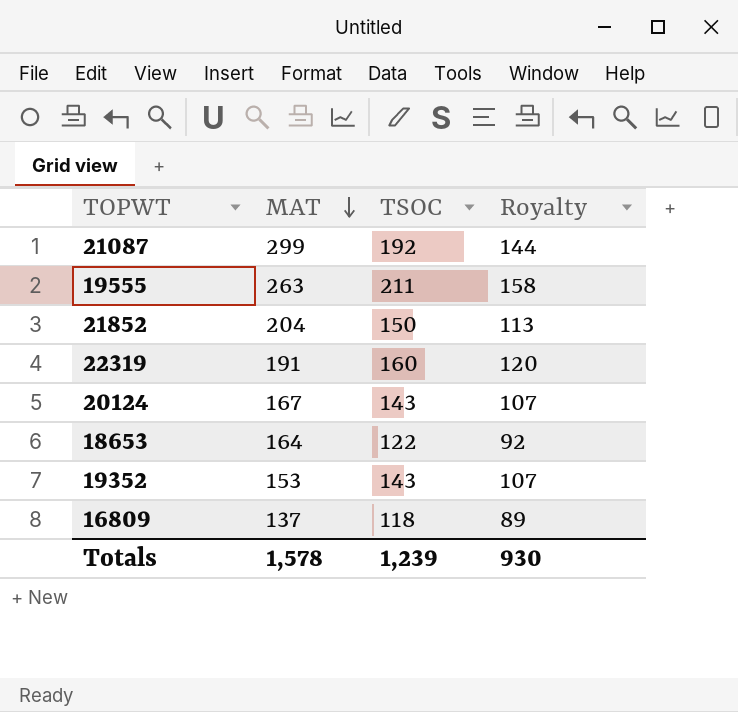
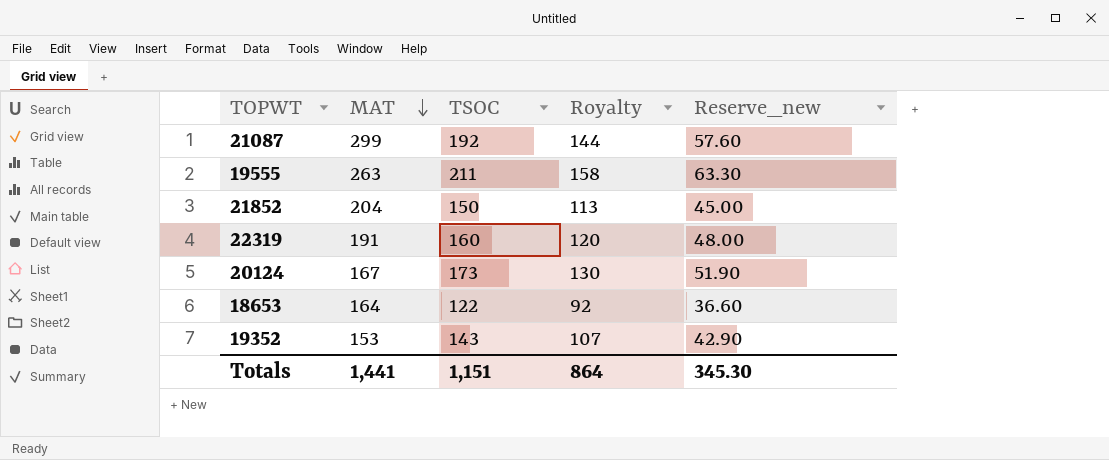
column Reserve_new | formula: none -> [TSOC] * 0.3
row 16809: 137 | 118 | 89 -> none
20124 | TSOC: 143 -> 173
20124 | Royalty: 107 -> 130
Totals | MAT: 1,578 -> 1,441
Totals | TSOC: 1,239 -> 1,151
Totals | Royalty: 930 -> 864

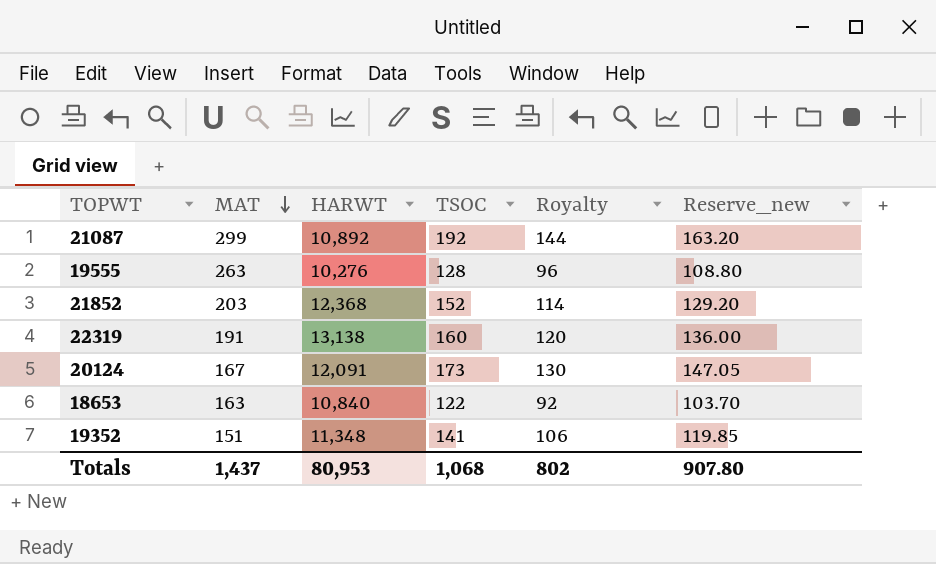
column HARWT | position: none -> 3
column Reserve_new | formula: [TSOC] * 0.3 -> [TSOC] * 0.85
19555 | TSOC: 211 -> 128
19555 | Royalty: 158 -> 96
21852 | MAT: 204 -> 203
21852 | TSOC: 150 -> 152
21852 | Royalty: 113 -> 114
18653 | MAT: 164 -> 163
19352 | MAT: 153 -> 151
19352 | TSOC: 143 -> 141
19352 | Royalty: 107 -> 106
Totals | MAT: 1,441 -> 1,437
Totals | TSOC: 1,151 -> 1,068
Totals | Royalty: 864 -> 802
Totals | Reserve_new: 345.30 -> 907.80

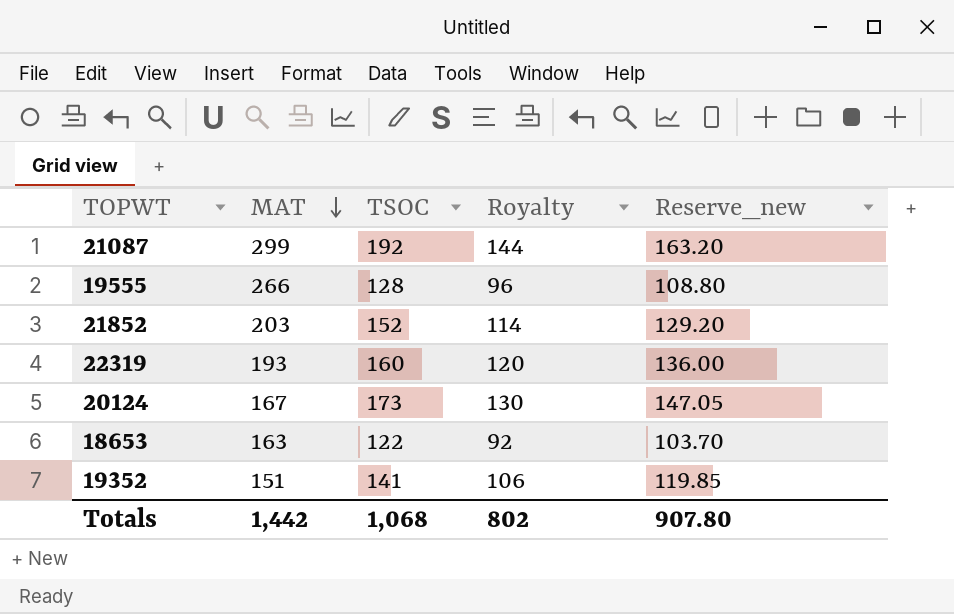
column HARWT | position: 3 -> none
19555 | MAT: 263 -> 266
22319 | MAT: 191 -> 193
Totals | MAT: 1,437 -> 1,442

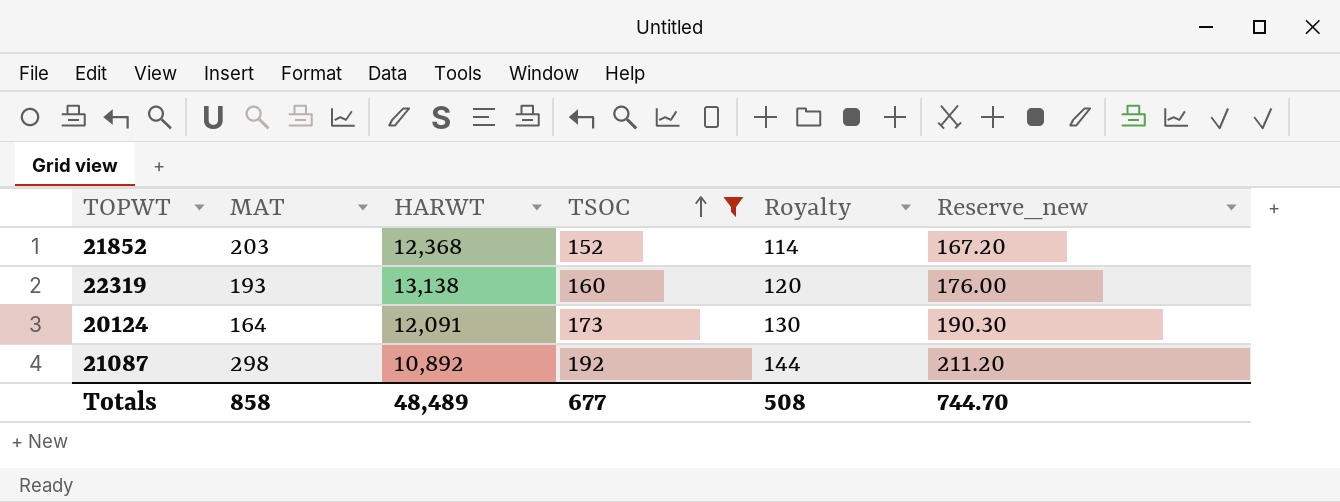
filter: none -> TSOC >= 152
row order: MAT descending -> TSOC ascending
column HARWT | position: none -> 3
column Reserve_new | formula: [TSOC] * 0.85 -> [TSOC] * 1.1
20124 | MAT: 167 -> 164
21087 | MAT: 299 -> 298
Totals | MAT: 1,442 -> 858
Totals | TSOC: 1,068 -> 677
Totals | Royalty: 802 -> 508
Totals | Reserve_new: 907.80 -> 744.70

